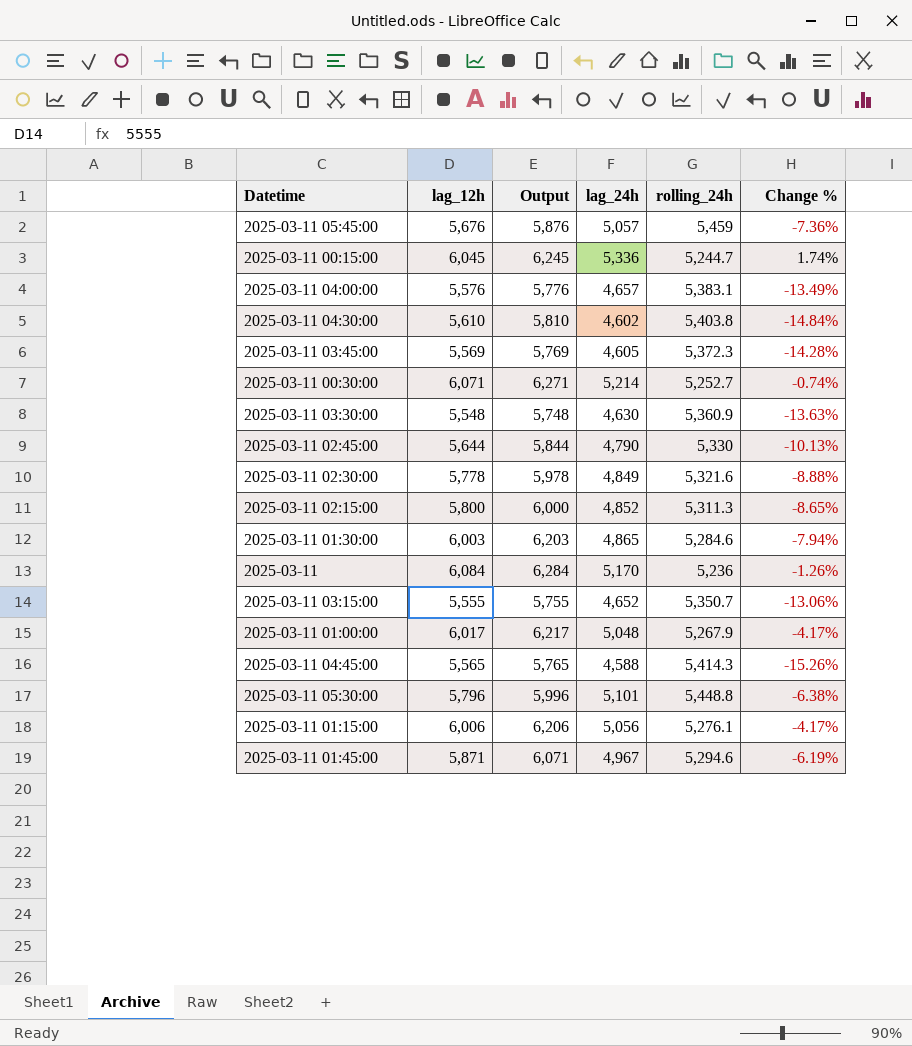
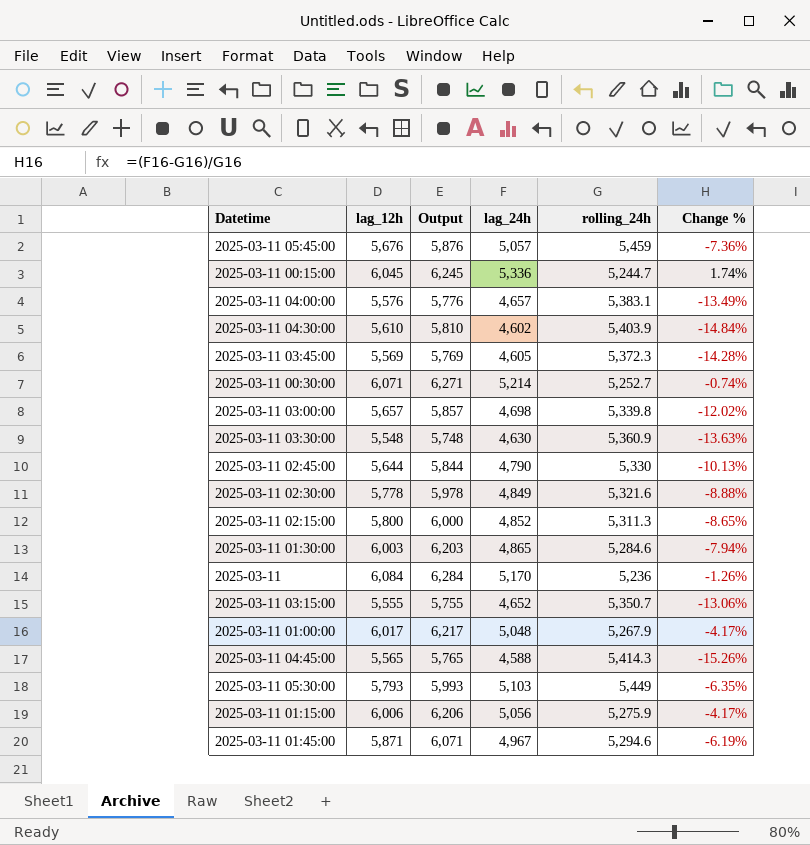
2025-03-11 04:30:00 | rolling_24h: 5,403.8 -> 5,403.9
row 2025-03-11 03:00:00: none -> 5,657 | 5,857 | 4,698 | 5,339.8 | -12.02%
2025-03-11 05:30:00 | lag_12h: 5,796 -> 5,793
2025-03-11 05:30:00 | Output: 5,996 -> 5,993
2025-03-11 05:30:00 | lag_24h: 5,101 -> 5,103
2025-03-11 05:30:00 | rolling_24h: 5,448.8 -> 5,449
2025-03-11 05:30:00 | Change %: -6.38% -> -6.35%
2025-03-11 01:15:00 | rolling_24h: 5,276.1 -> 5,275.9

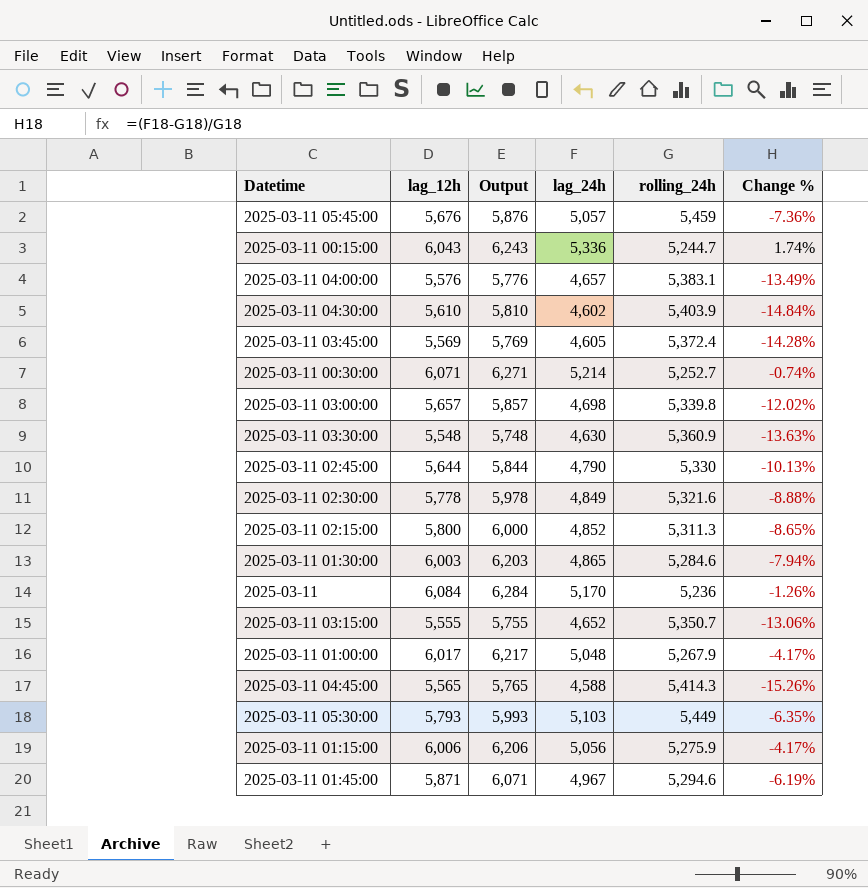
2025-03-11 00:15:00 | lag_12h: 6,045 -> 6,043
2025-03-11 00:15:00 | Output: 6,245 -> 6,243
2025-03-11 03:45:00 | rolling_24h: 5,372.3 -> 5,372.4

